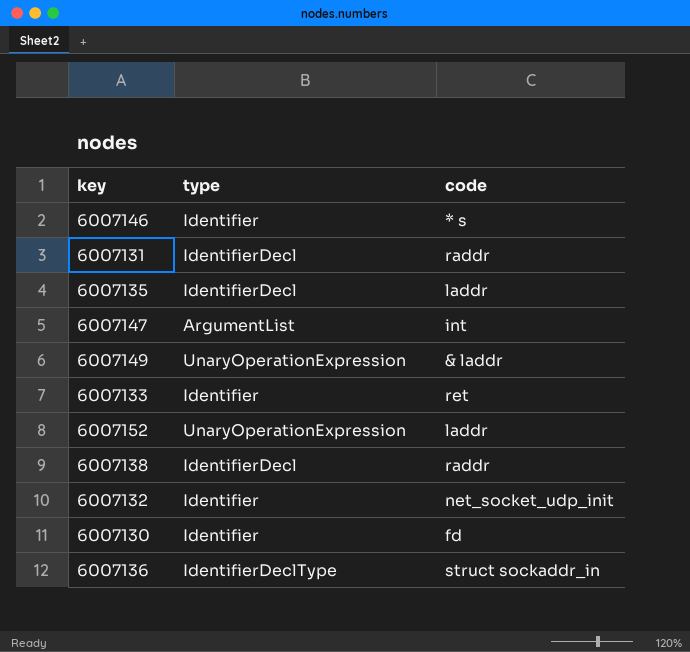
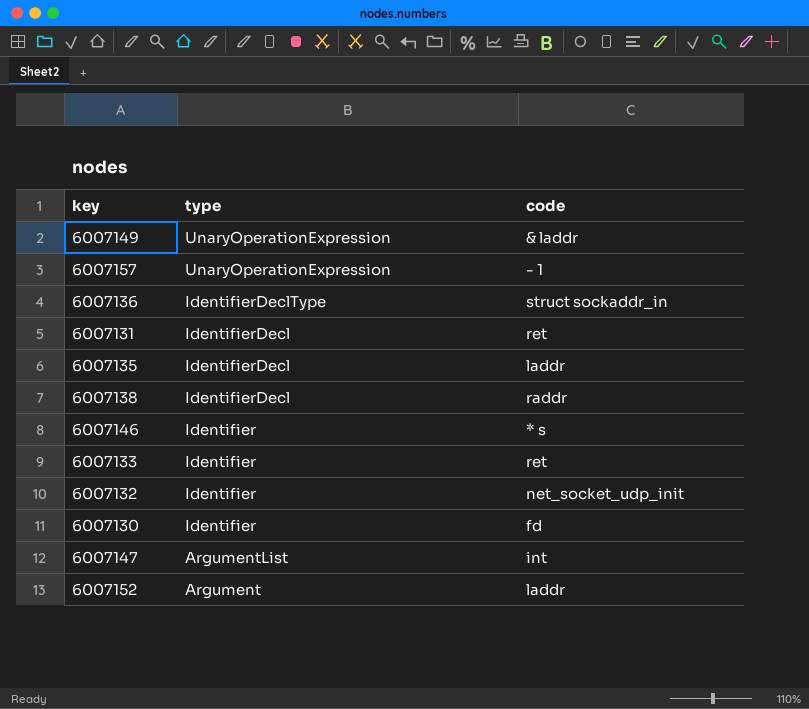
row order: none -> type descending
row 6007157: none -> UnaryOperationExpression | - 1
6007131 | code: raddr -> ret
6007152 | type: UnaryOperationExpression -> Argument

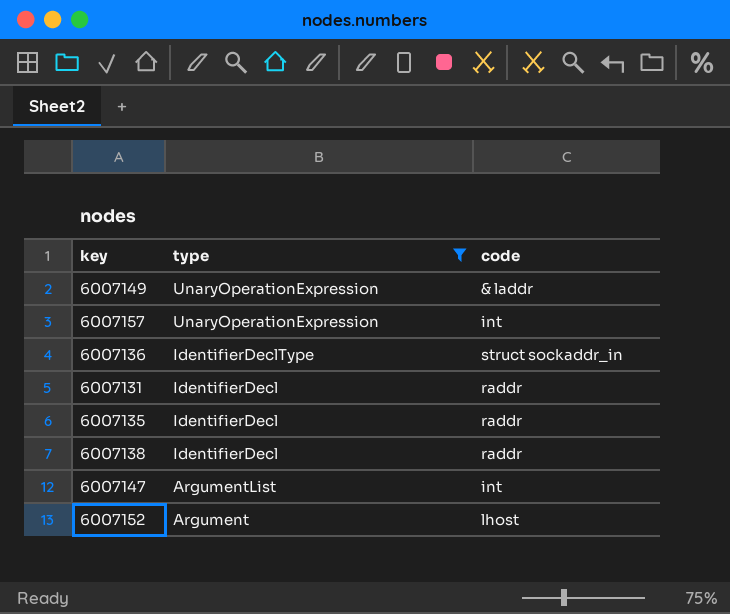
filter: none -> type != Identifier
6007157 | code: - 1 -> int
6007131 | code: ret -> raddr
6007135 | code: laddr -> raddr
6007152 | code: laddr -> lhost

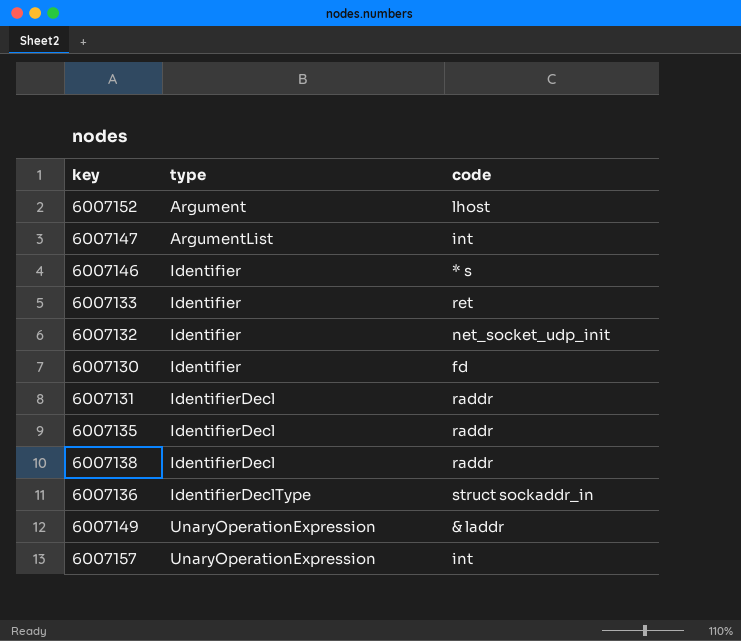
filter: type != Identifier -> none
row order: type descending -> type ascending

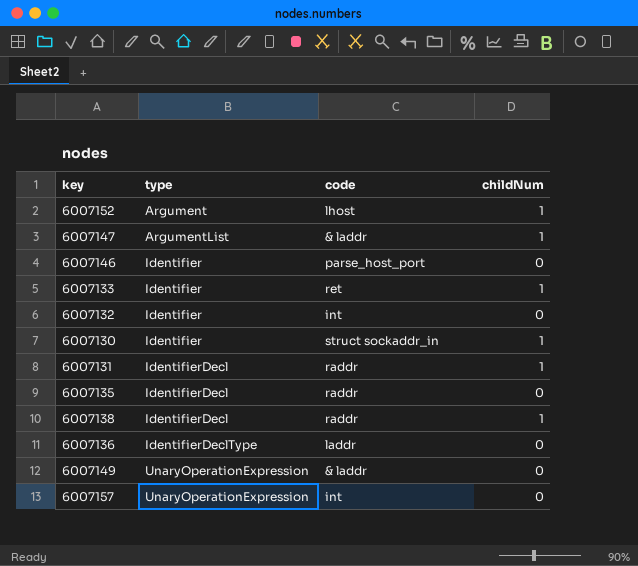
column childNum | position: none -> 4
6007147 | code: int -> & laddr
6007146 | code: * s -> parse_host_port
6007132 | code: net_socket_udp_init -> int
6007130 | code: fd -> struct sockaddr_in
6007136 | code: struct sockaddr_in -> laddr

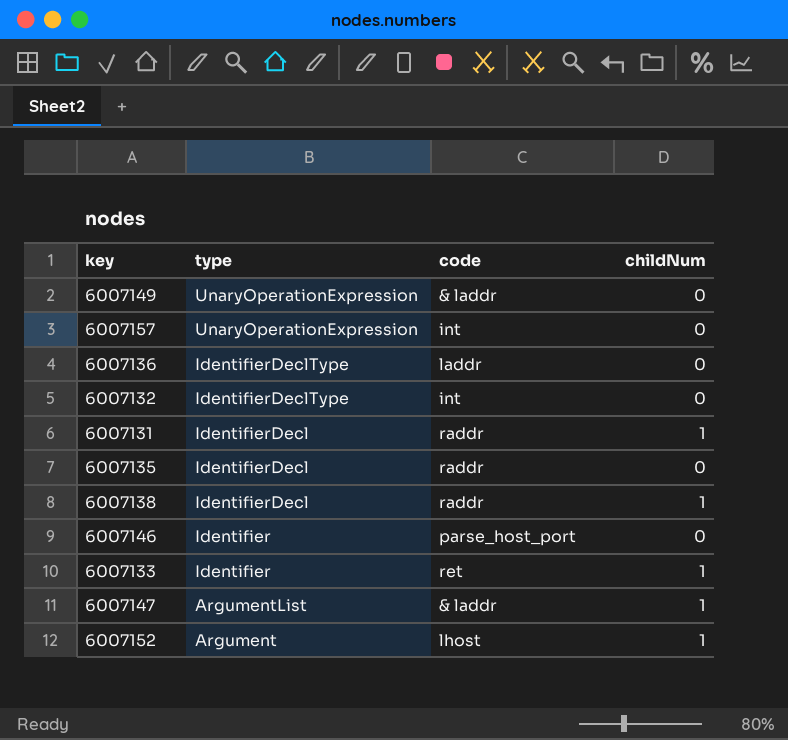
row order: type ascending -> type descending
row 6007130: Identifier | struct sockaddr_in | 1 -> none
6007132 | type: Identifier -> IdentifierDeclType

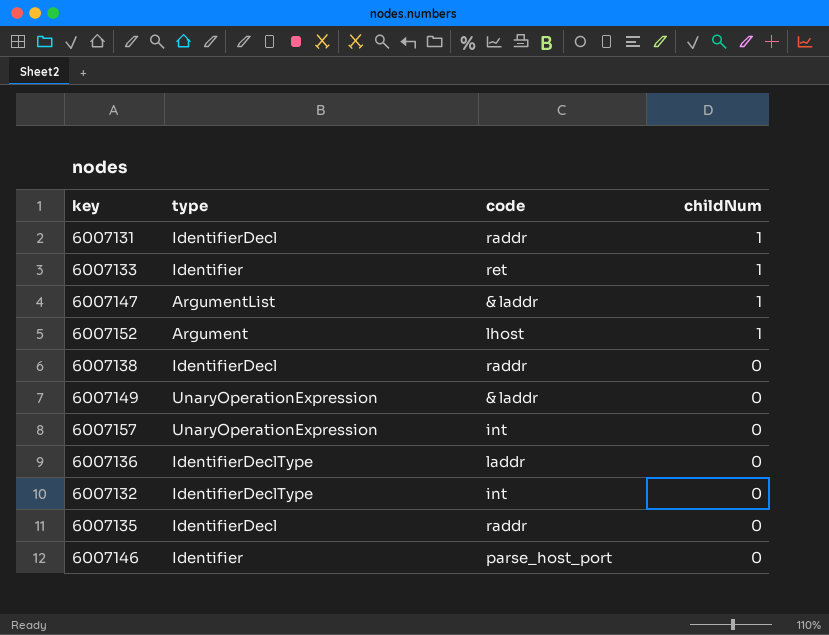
row order: type descending -> childNum descending
6007138 | childNum: 1 -> 0

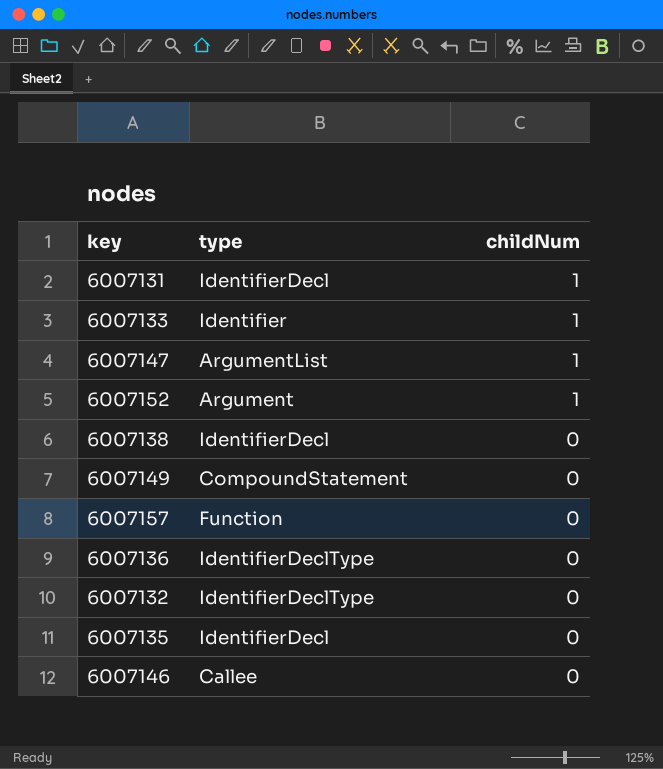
column code | position: 3 -> none
6007149 | type: UnaryOperationExpression -> CompoundStatement
6007157 | type: UnaryOperationExpression -> Function
6007146 | type: Identifier -> Callee

